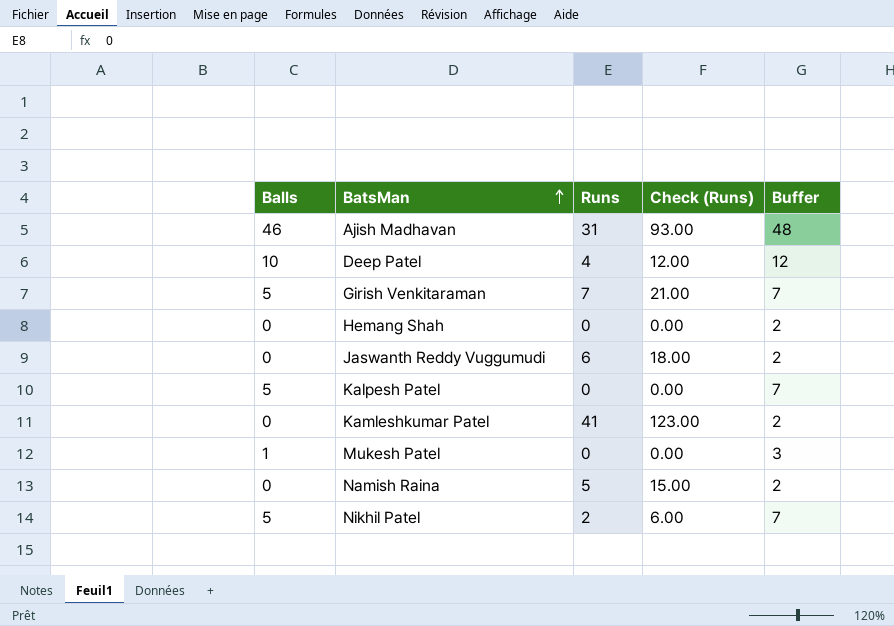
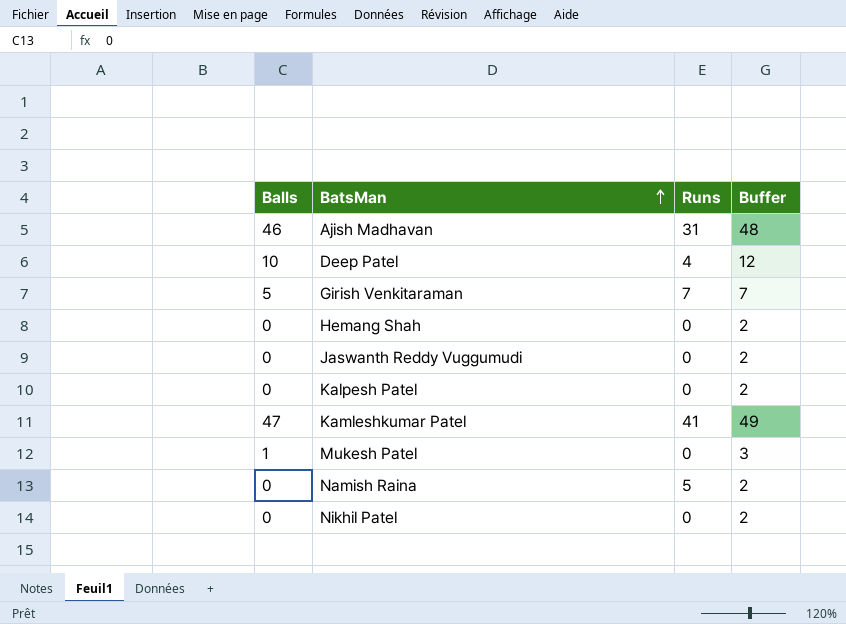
column Check (Runs) | formula: [Runs] * 3 -> none
Jaswanth Reddy Vuggumudi | Runs: 6 -> 0
Kalpesh Patel | Balls: 5 -> 0
Kalpesh Patel | Buffer: 7 -> 2
Kamleshkumar Patel | Balls: 0 -> 47
Kamleshkumar Patel | Buffer: 2 -> 49
Nikhil Patel | Balls: 5 -> 0
Nikhil Patel | Runs: 2 -> 0
Nikhil Patel | Buffer: 7 -> 2

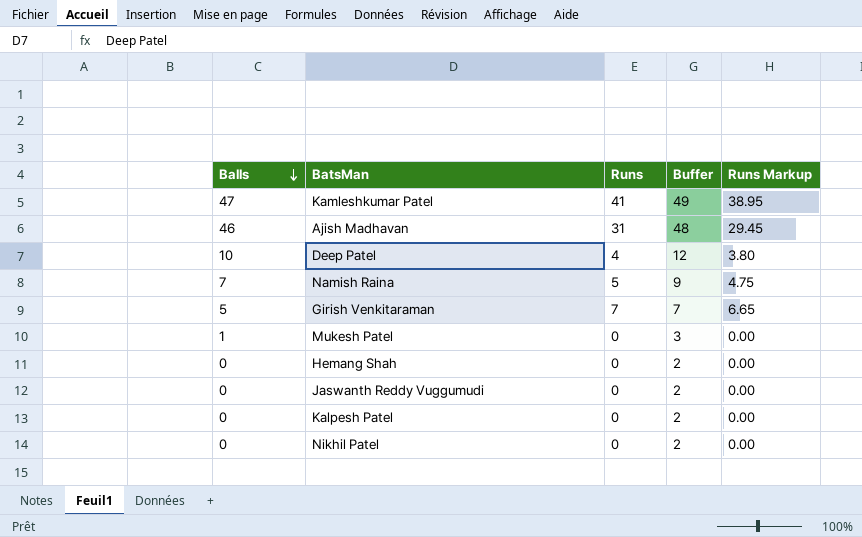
row order: BatsMan ascending -> Balls descending
column Runs Markup | formula: none -> [Runs] * 0.95
Namish Raina | Balls: 0 -> 7
Namish Raina | Buffer: 2 -> 9

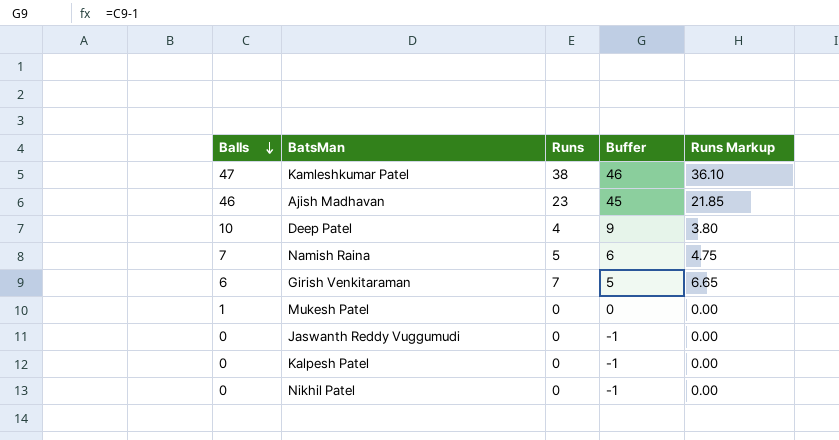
column Buffer | formula: [Balls] + 2 -> [Balls] - 1
row Hemang Shah: 0 | 0 | 2 | 0.00 -> none
Kamleshkumar Patel | Runs: 41 -> 38
Kamleshkumar Patel | Runs Markup: 38.95 -> 36.10
Ajish Madhavan | Runs: 31 -> 23
Ajish Madhavan | Runs Markup: 29.45 -> 21.85
Girish Venkitaraman | Balls: 5 -> 6

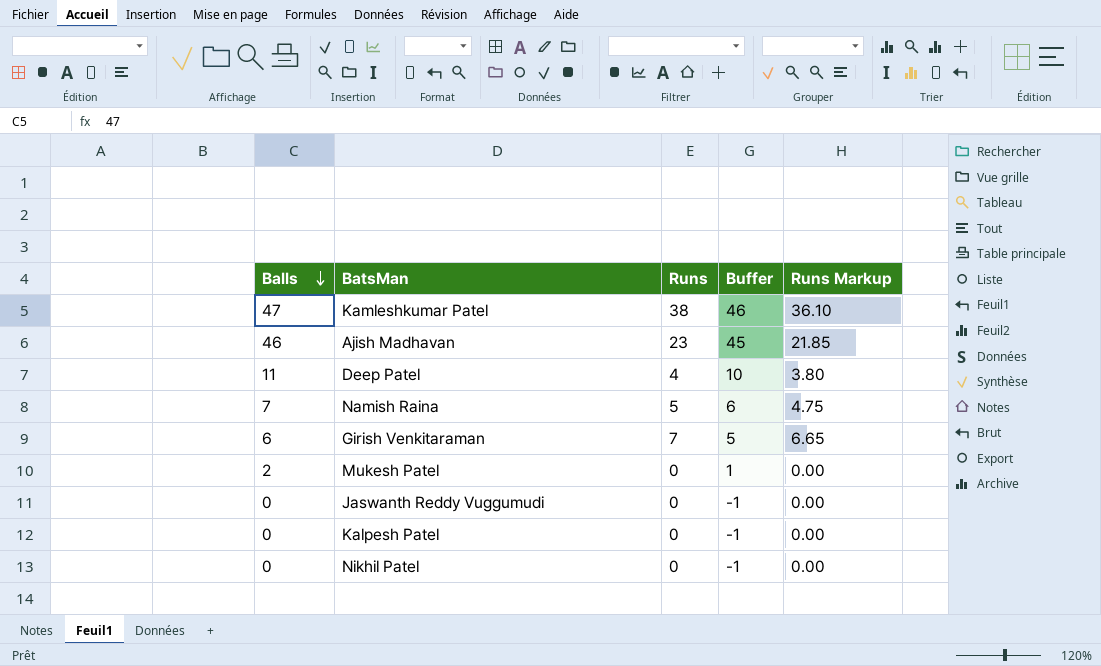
Deep Patel | Balls: 10 -> 11
Deep Patel | Buffer: 9 -> 10
Mukesh Patel | Balls: 1 -> 2
Mukesh Patel | Buffer: 0 -> 1

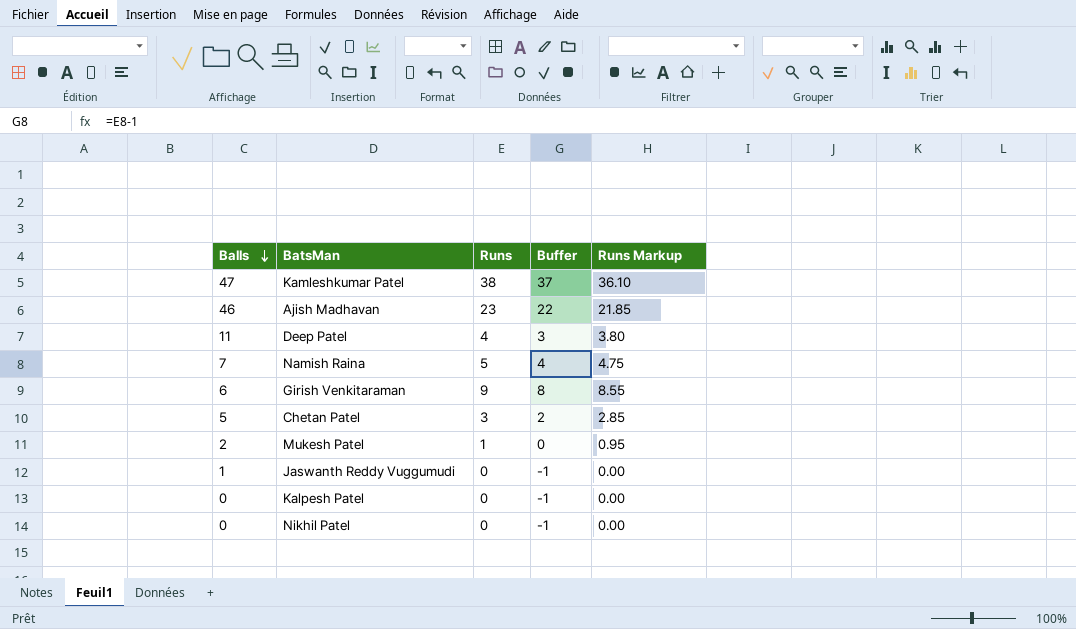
column Buffer | formula: [Balls] - 1 -> [Runs] - 1
Girish Venkitaraman | Runs: 7 -> 9
Girish Venkitaraman | Runs Markup: 6.65 -> 8.55
row Chetan Patel: none -> 5 | 3 | 2 | 2.85
Mukesh Patel | Runs: 0 -> 1
Mukesh Patel | Runs Markup: 0.00 -> 0.95
Jaswanth Reddy Vuggumudi | Balls: 0 -> 1

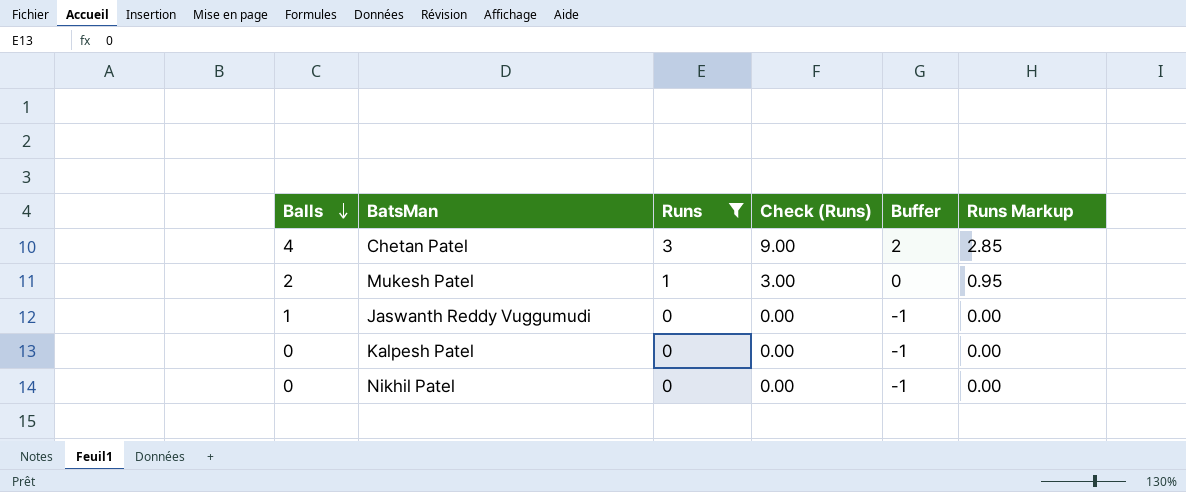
filter: none -> Runs <= 3
column Check (Runs) | formula: none -> [Runs] * 3
Chetan Patel | Balls: 5 -> 4

